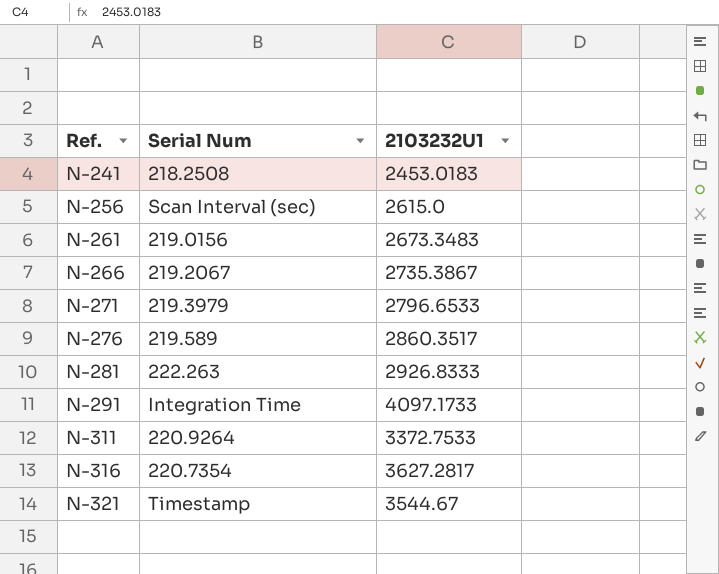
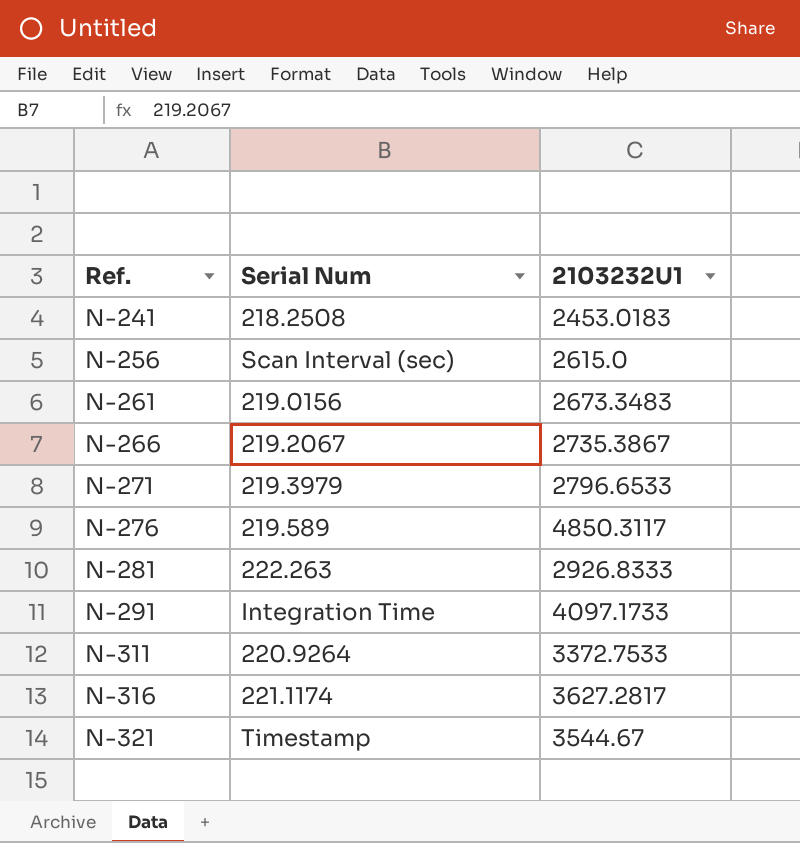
N-276 | 2103232U1: 2860.3517 -> 4850.3117
N-316 | Serial Num: 220.7354 -> 221.1174

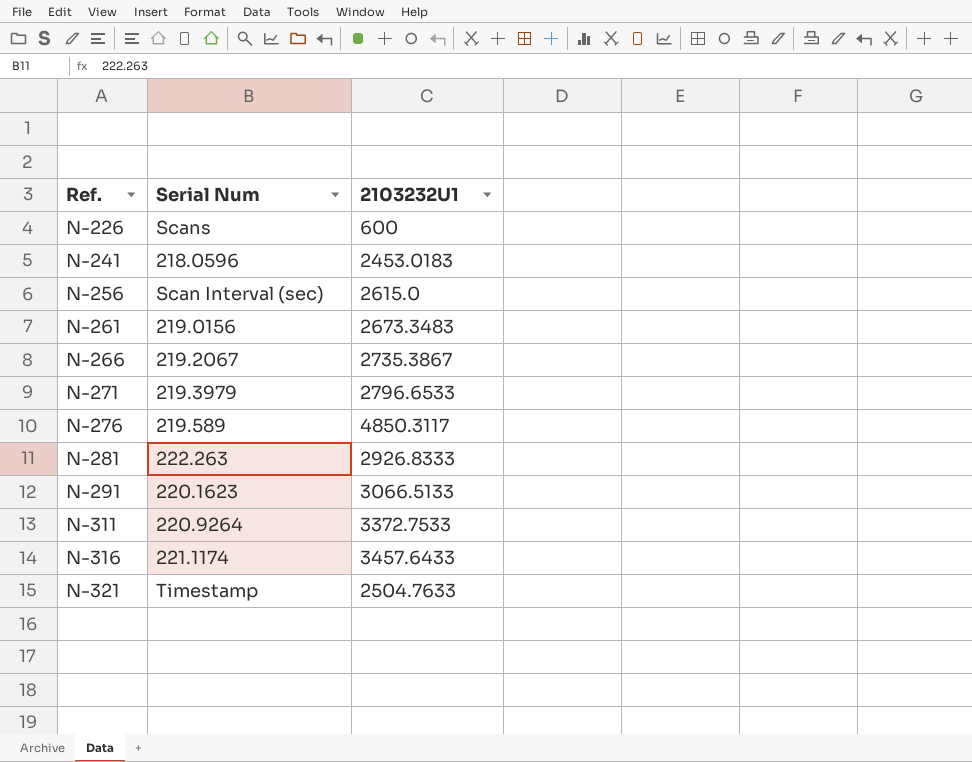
row N-226: none -> Scans | 600
N-241 | Serial Num: 218.2508 -> 218.0596
N-291 | Serial Num: Integration Time -> 220.1623
N-291 | 2103232U1: 4097.1733 -> 3066.5133
N-316 | 2103232U1: 3627.2817 -> 3457.6433
N-321 | 2103232U1: 3544.67 -> 2504.7633

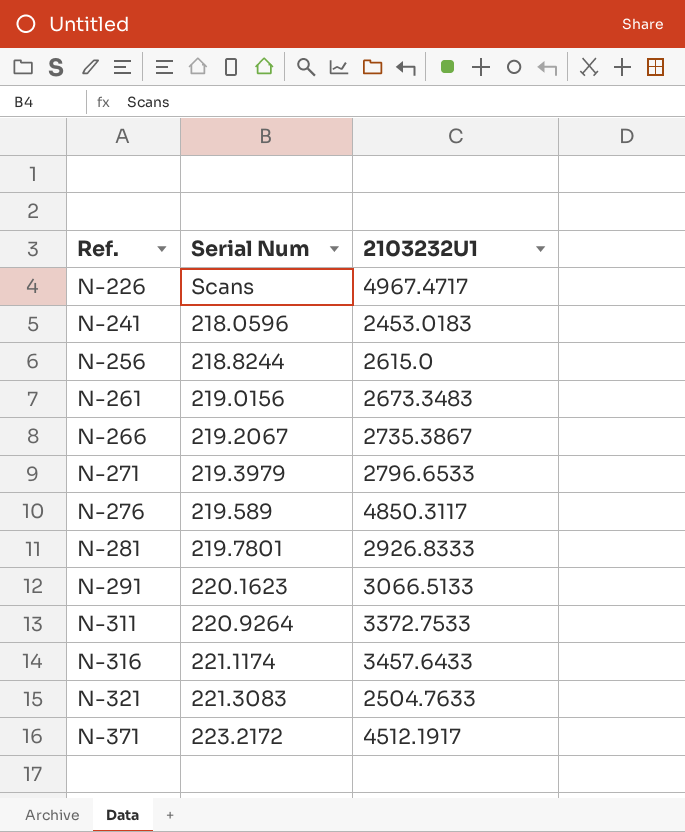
N-226 | 2103232U1: 600 -> 4967.4717
N-256 | Serial Num: Scan Interval (sec) -> 218.8244
N-281 | Serial Num: 222.263 -> 219.7801
N-321 | Serial Num: Timestamp -> 221.3083
row N-371: none -> 223.2172 | 4512.1917

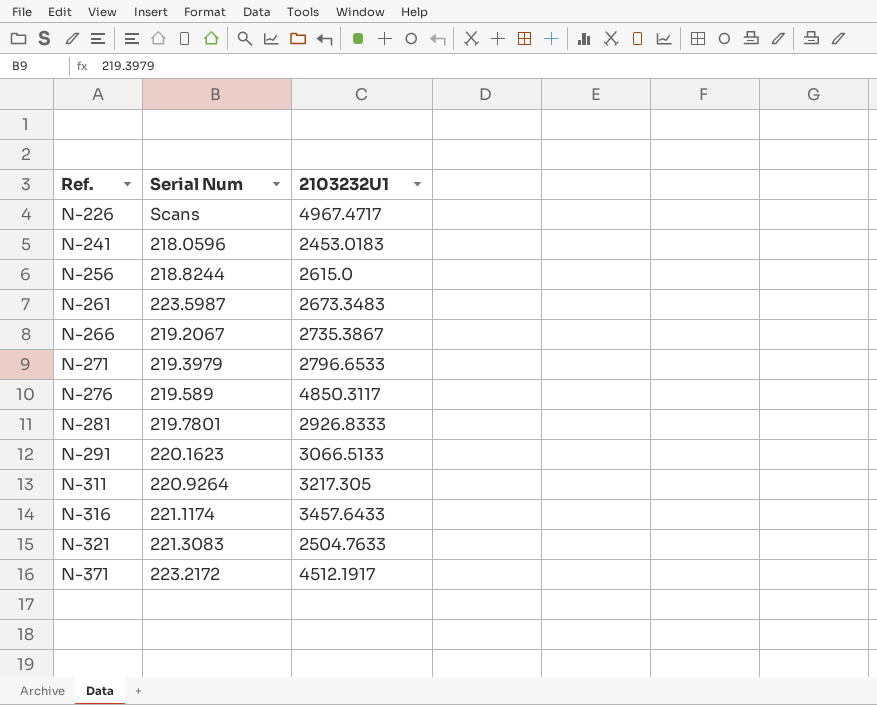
N-261 | Serial Num: 219.0156 -> 223.5987
N-311 | 2103232U1: 3372.7533 -> 3217.305

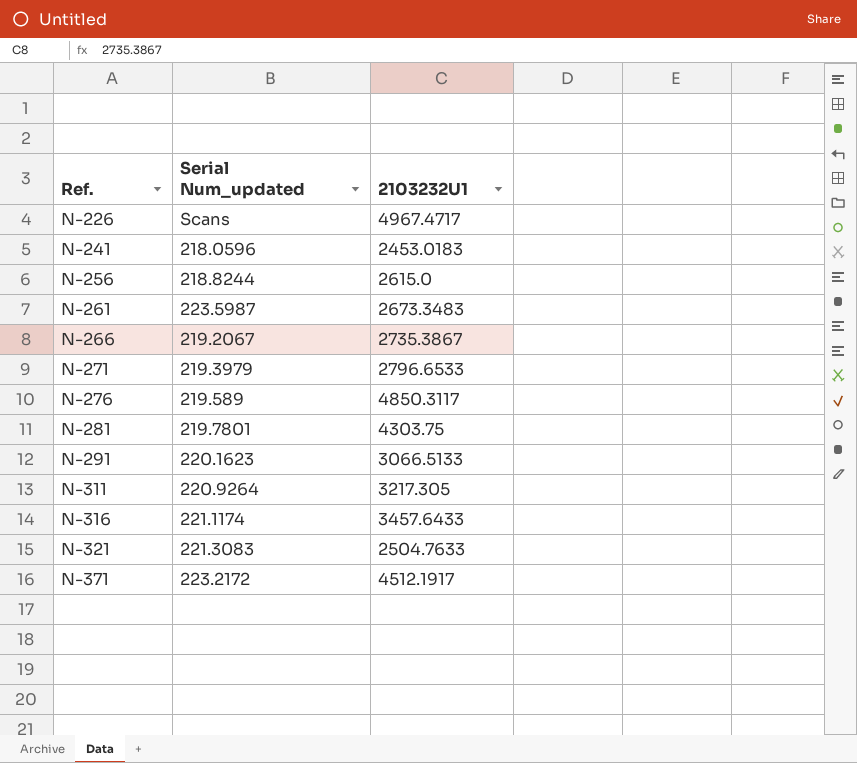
column name: Serial Num -> Serial Num_updated
N-281 | 2103232U1: 2926.8333 -> 4303.75

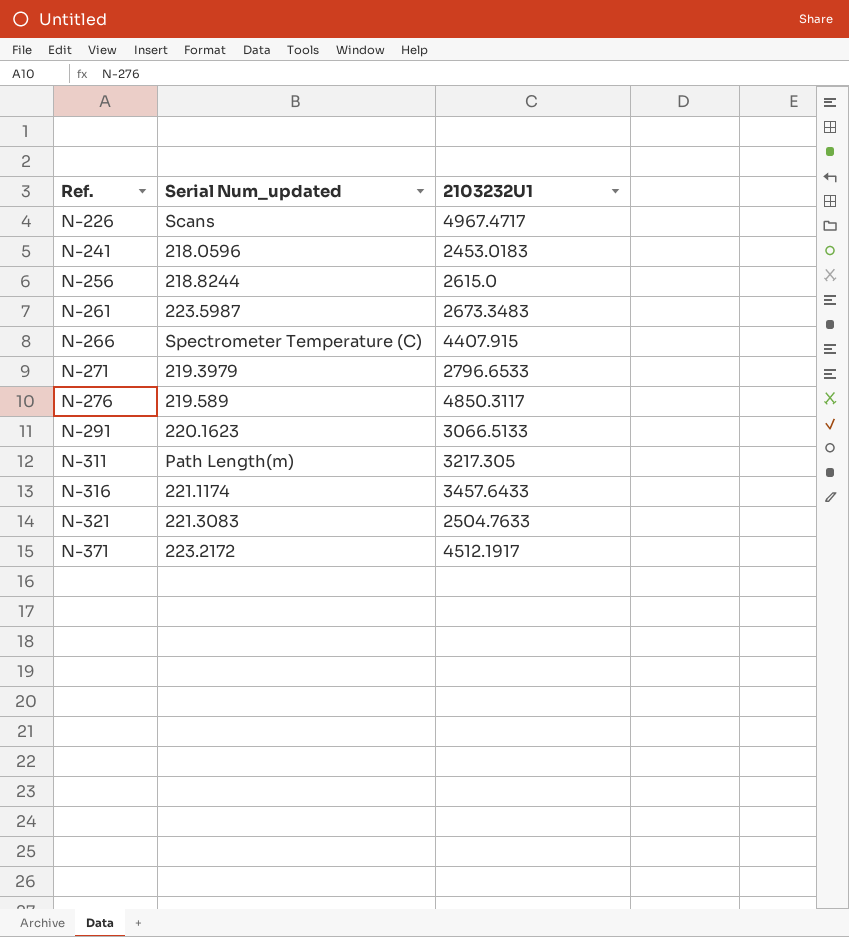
row N-281: 219.7801 | 4303.75 -> none
N-266 | Serial Num_updated: 219.2067 -> Spectrometer Temperature (C)
N-266 | 2103232U1: 2735.3867 -> 4407.915
N-311 | Serial Num_updated: 220.9264 -> Path Length(m)

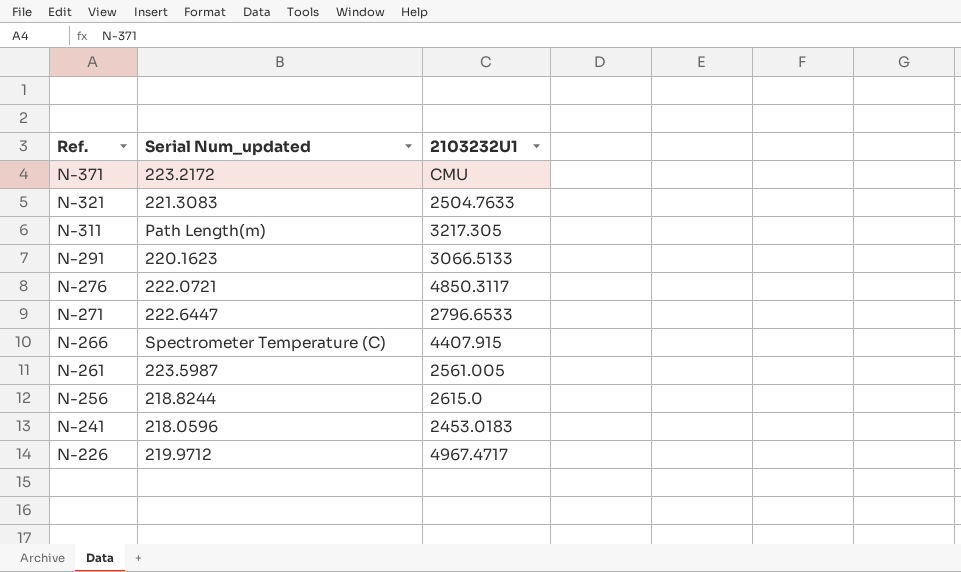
row order: Ref. ascending -> Ref. descending
row N-316: 221.1174 | 3457.6433 -> none
N-371 | 2103232U1: 4512.1917 -> CMU
N-276 | Serial Num_updated: 219.589 -> 222.0721
N-271 | Serial Num_updated: 219.3979 -> 222.6447
N-261 | 2103232U1: 2673.3483 -> 2561.005
N-226 | Serial Num_updated: Scans -> 219.9712

